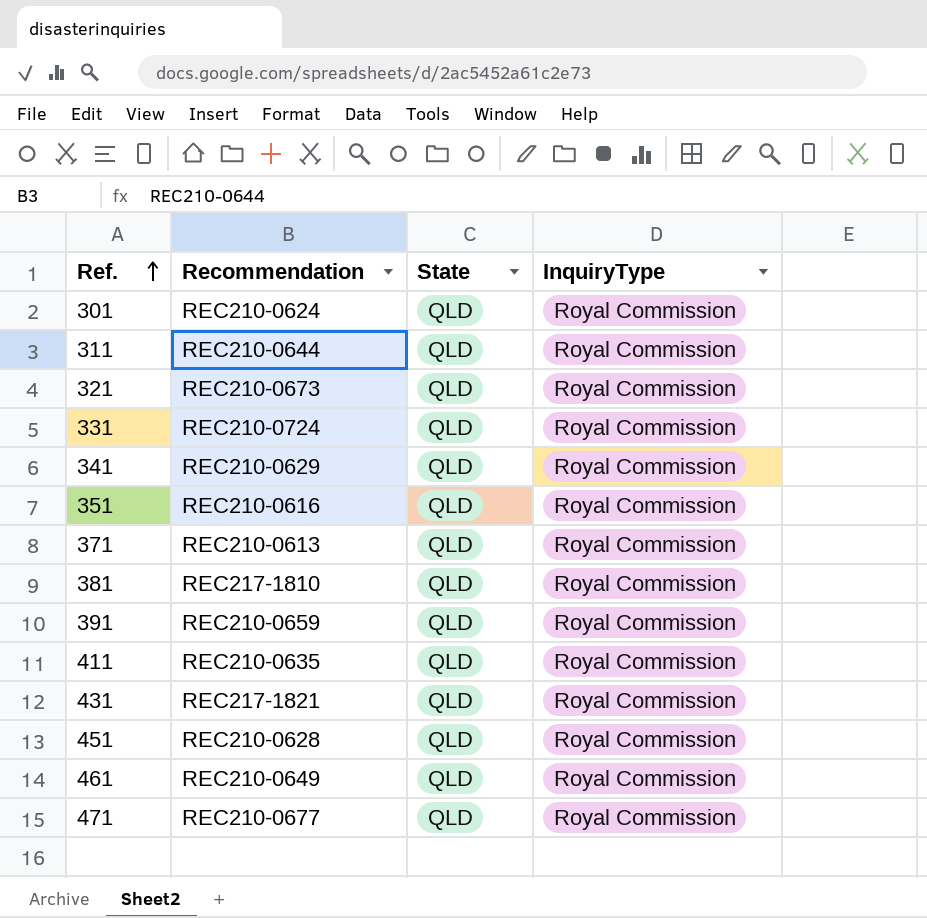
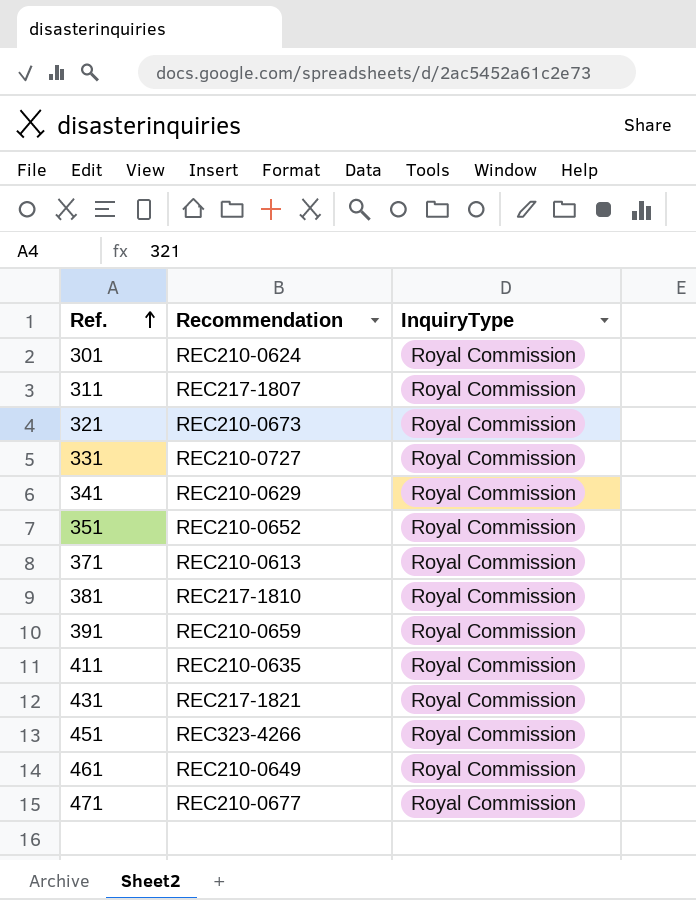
column State | position: 3 -> none
311 | Recommendation: REC210-0644 -> REC217-1807
331 | Recommendation: REC210-0724 -> REC210-0727
351 | Recommendation: REC210-0616 -> REC210-0652
451 | Recommendation: REC210-0628 -> REC323-4266

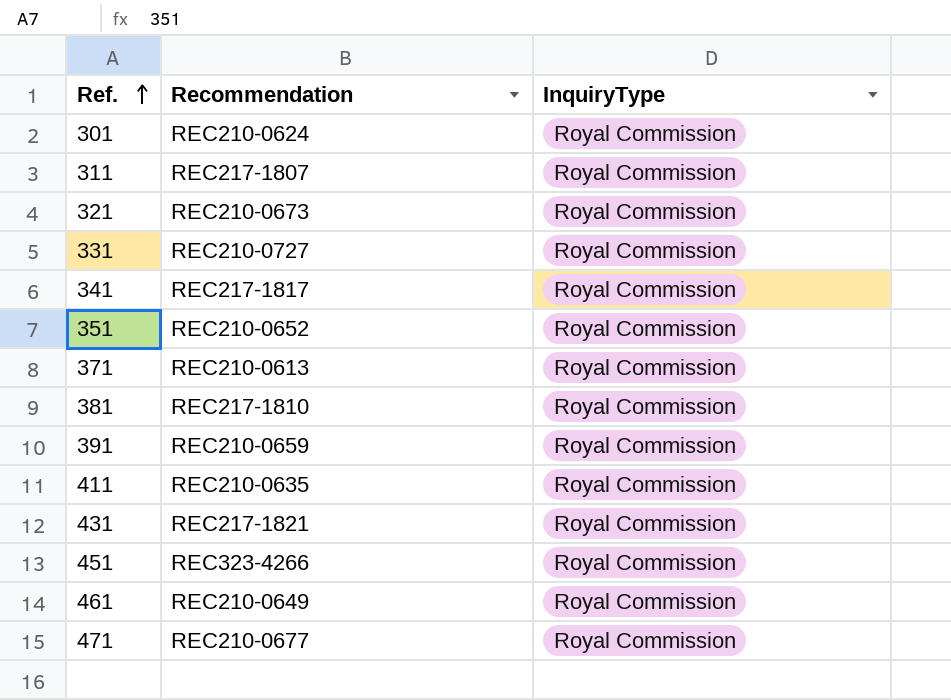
341 | Recommendation: REC210-0629 -> REC217-1817

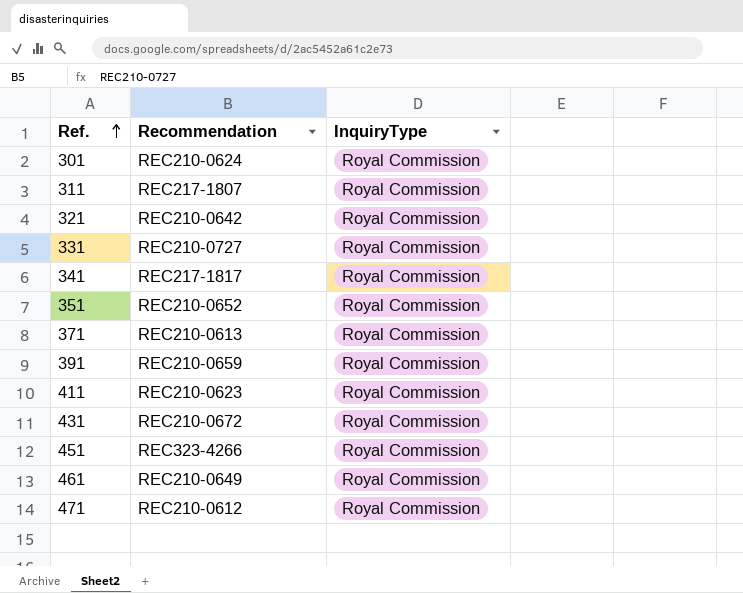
row 381: REC217-1810 | Royal Commission -> none
321 | Recommendation: REC210-0673 -> REC210-0642
411 | Recommendation: REC210-0635 -> REC210-0623
431 | Recommendation: REC217-1821 -> REC210-0672
471 | Recommendation: REC210-0677 -> REC210-0612

